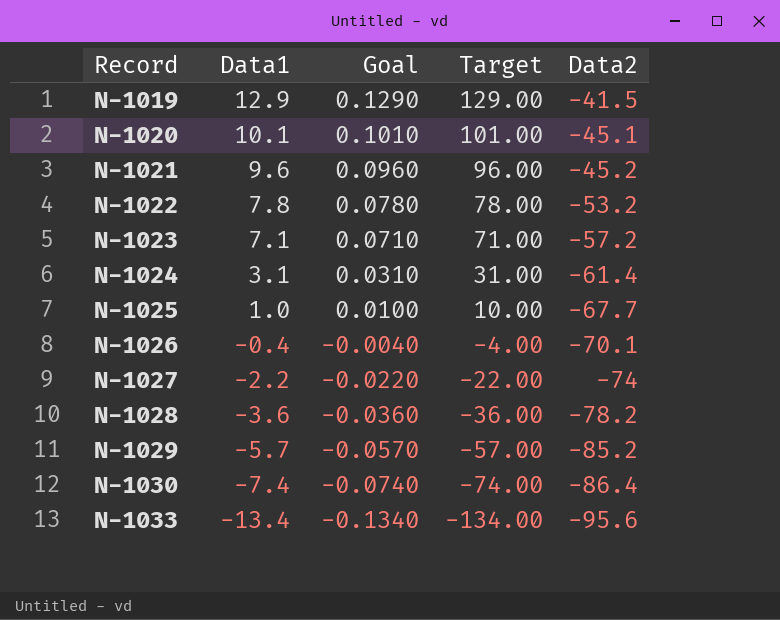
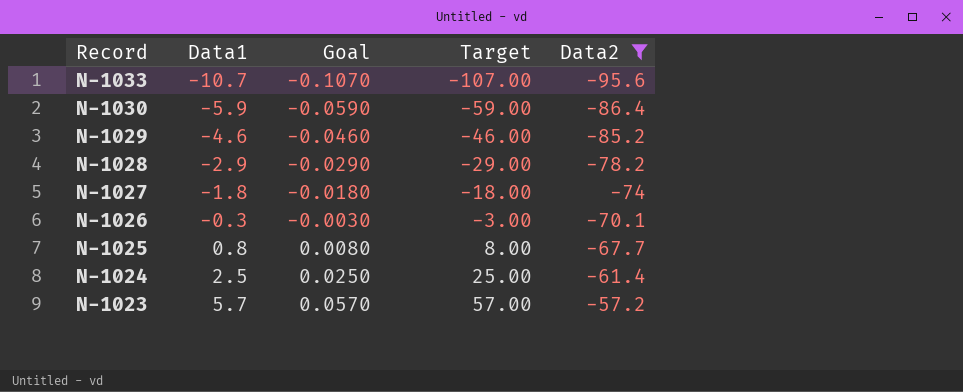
filter: none -> Data2 <= -57.2
row order: Record ascending -> Record descending
N-1033 | Data1: -13.4 -> -10.7
N-1033 | Goal: -0.1340 -> -0.1070
N-1033 | Target: -134.00 -> -107.00
N-1030 | Data1: -7.4 -> -5.9
N-1030 | Goal: -0.0740 -> -0.0590
N-1030 | Target: -74.00 -> -59.00
N-1029 | Data1: -5.7 -> -4.6
N-1029 | Goal: -0.0570 -> -0.0460
N-1029 | Target: -57.00 -> -46.00
N-1028 | Data1: -3.6 -> -2.9
N-1028 | Goal: -0.0360 -> -0.0290
N-1028 | Target: -36.00 -> -29.00
N-1027 | Data1: -2.2 -> -1.8
N-1027 | Goal: -0.0220 -> -0.0180
N-1027 | Target: -22.00 -> -18.00
N-1026 | Data1: -0.4 -> -0.3
N-1026 | Goal: -0.0040 -> -0.0030
N-1026 | Target: -4.00 -> -3.00
N-1025 | Data1: 1.0 -> 0.8
N-1025 | Goal: 0.0100 -> 0.0080
N-1025 | Target: 10.00 -> 8.00
N-1024 | Data1: 3.1 -> 2.5
N-1024 | Goal: 0.0310 -> 0.0250
N-1024 | Target: 31.00 -> 25.00
N-1023 | Data1: 7.1 -> 5.7
N-1023 | Goal: 0.0710 -> 0.0570
N-1023 | Target: 71.00 -> 57.00

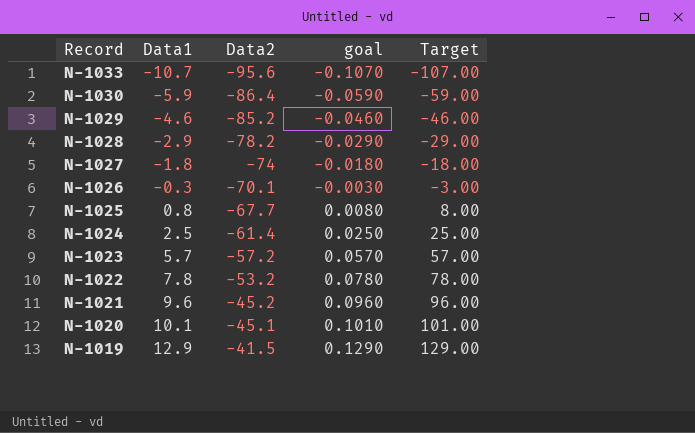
filter: Data2 <= -57.2 -> none
column Data2 | position: 5 -> 3
column name: Goal -> goal

